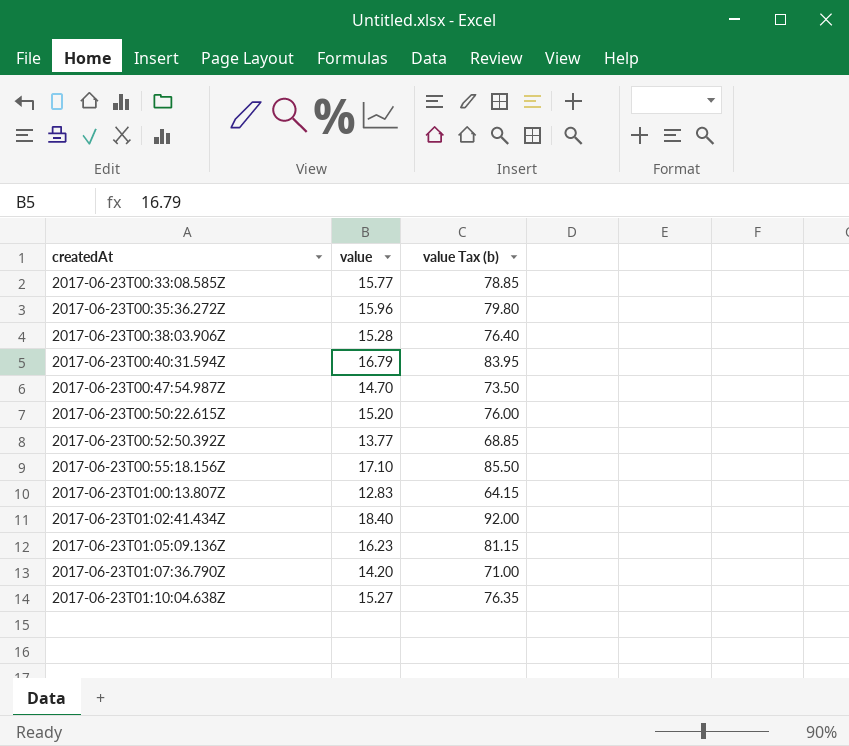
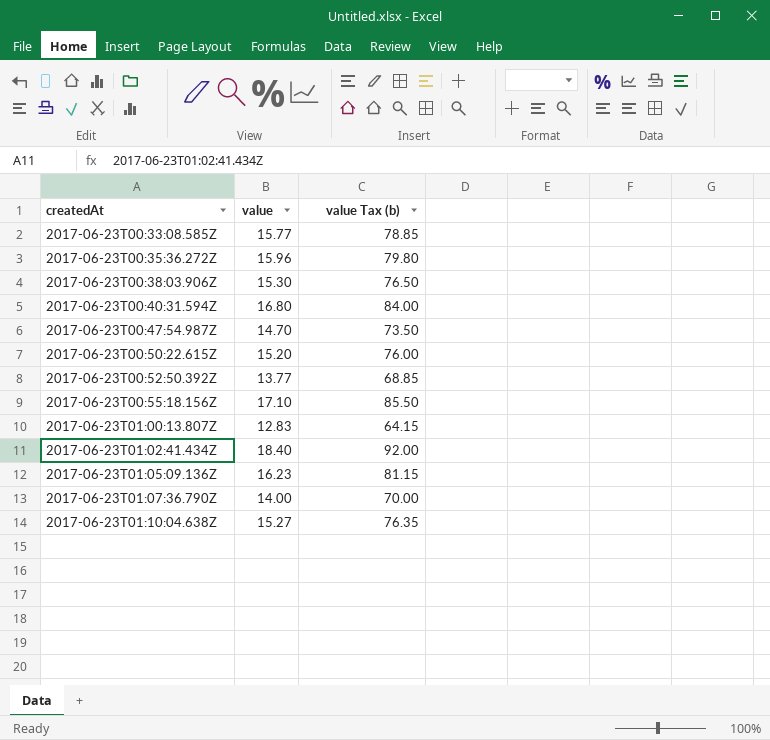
2017-06-23T00:38:03.906Z | value: 15.28 -> 15.30
2017-06-23T00:38:03.906Z | value Tax (b): 76.40 -> 76.50
2017-06-23T00:40:31.594Z | value: 16.79 -> 16.80
2017-06-23T00:40:31.594Z | value Tax (b): 83.95 -> 84.00
2017-06-23T01:07:36.790Z | value: 14.20 -> 14.00
2017-06-23T01:07:36.790Z | value Tax (b): 71.00 -> 70.00

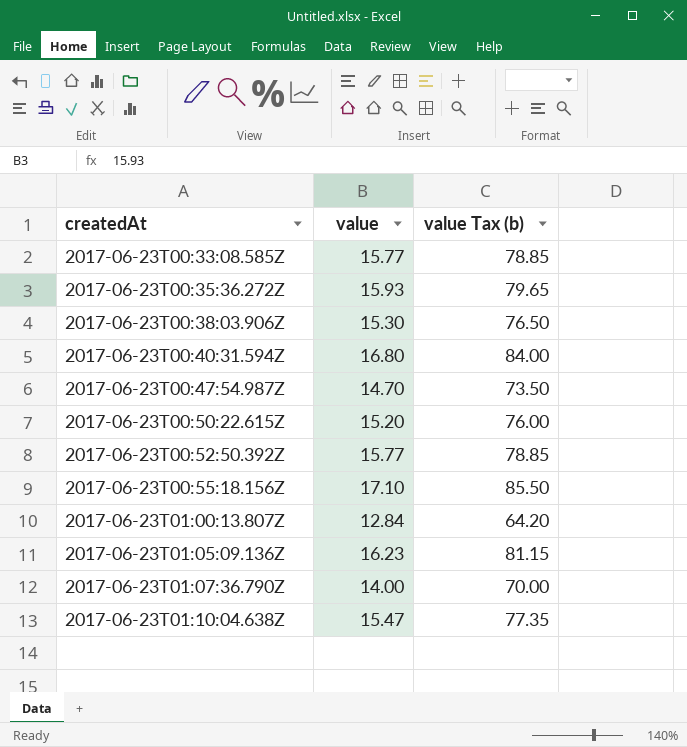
row 2017-06-23T01:02:41.434Z: 18.40 | 92.00 -> none
2017-06-23T00:35:36.272Z | value: 15.96 -> 15.93
2017-06-23T00:35:36.272Z | value Tax (b): 79.80 -> 79.65
2017-06-23T00:52:50.392Z | value: 13.77 -> 15.77
2017-06-23T00:52:50.392Z | value Tax (b): 68.85 -> 78.85
2017-06-23T01:00:13.807Z | value: 12.83 -> 12.84
2017-06-23T01:00:13.807Z | value Tax (b): 64.15 -> 64.20
2017-06-23T01:10:04.638Z | value: 15.27 -> 15.47
2017-06-23T01:10:04.638Z | value Tax (b): 76.35 -> 77.35

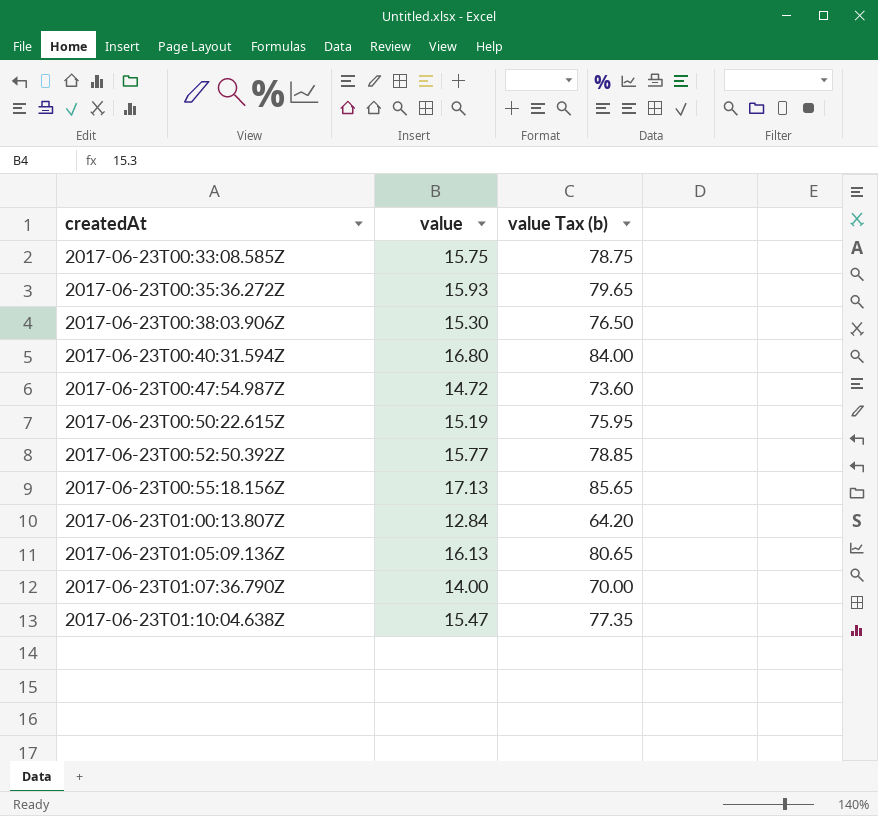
2017-06-23T00:33:08.585Z | value: 15.77 -> 15.75
2017-06-23T00:33:08.585Z | value Tax (b): 78.85 -> 78.75
2017-06-23T00:47:54.987Z | value: 14.70 -> 14.72
2017-06-23T00:47:54.987Z | value Tax (b): 73.50 -> 73.60
2017-06-23T00:50:22.615Z | value: 15.20 -> 15.19
2017-06-23T00:50:22.615Z | value Tax (b): 76.00 -> 75.95
2017-06-23T00:55:18.156Z | value: 17.10 -> 17.13
2017-06-23T00:55:18.156Z | value Tax (b): 85.50 -> 85.65
2017-06-23T01:05:09.136Z | value: 16.23 -> 16.13
2017-06-23T01:05:09.136Z | value Tax (b): 81.15 -> 80.65

